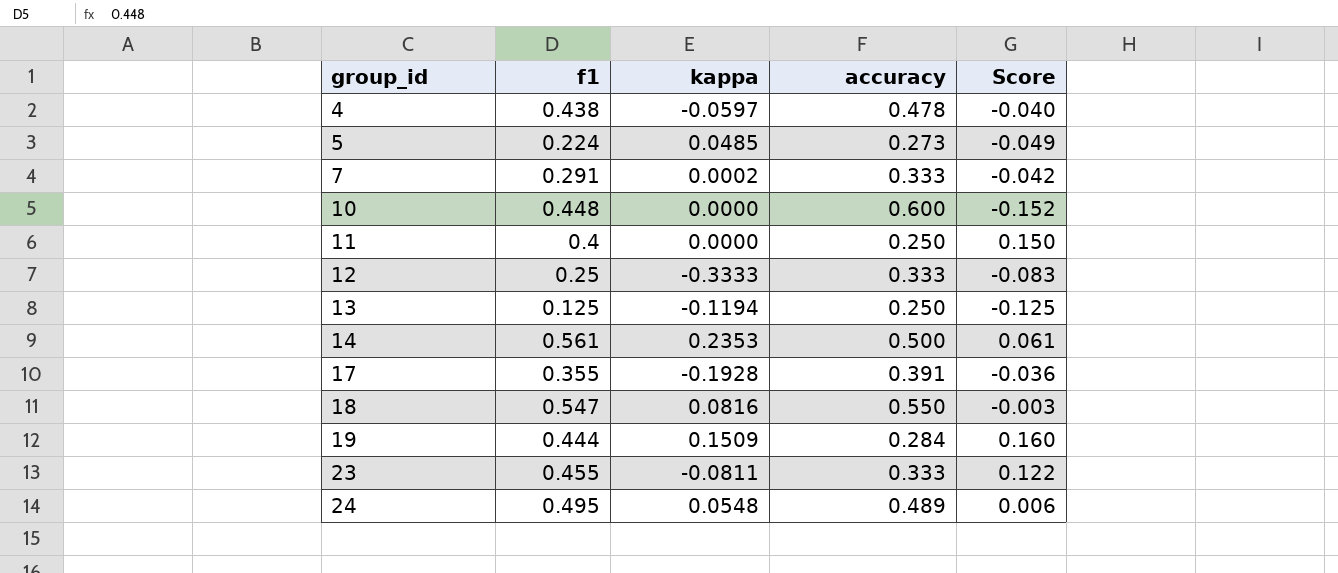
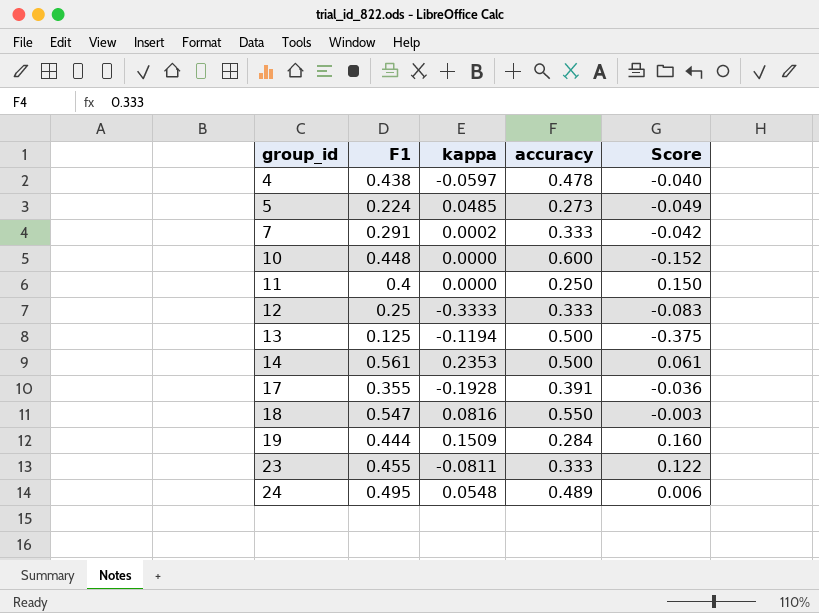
column name: f1 -> F1
13 | accuracy: 0.250 -> 0.500
13 | Score: -0.125 -> -0.375

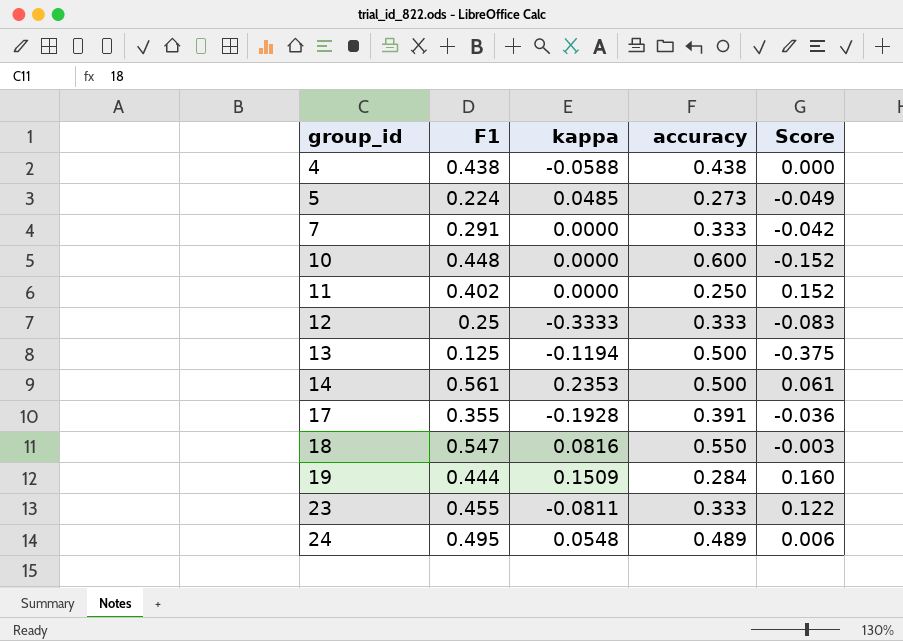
4 | kappa: -0.0597 -> -0.0588
4 | accuracy: 0.478 -> 0.438
4 | Score: -0.040 -> 0.000
7 | kappa: 0.0002 -> 0.0000
11 | F1: 0.4 -> 0.402
11 | Score: 0.150 -> 0.152

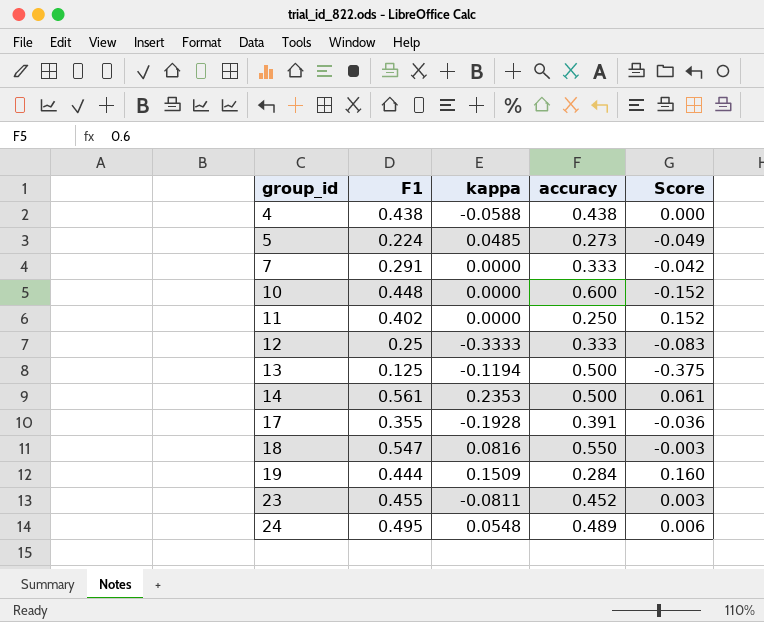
23 | accuracy: 0.333 -> 0.452
23 | Score: 0.122 -> 0.003

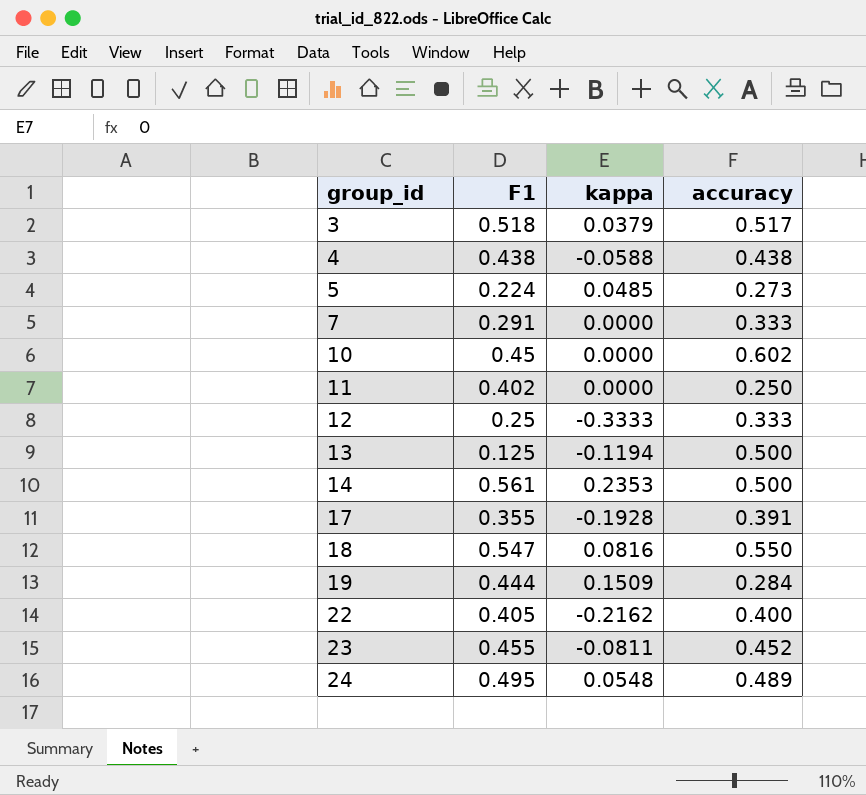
column Score | formula: [F1] - [accuracy] -> none
row 3: none -> 0.518 | 0.0379 | 0.517
10 | F1: 0.448 -> 0.45
10 | accuracy: 0.600 -> 0.602
row 22: none -> 0.405 | -0.2162 | 0.400

